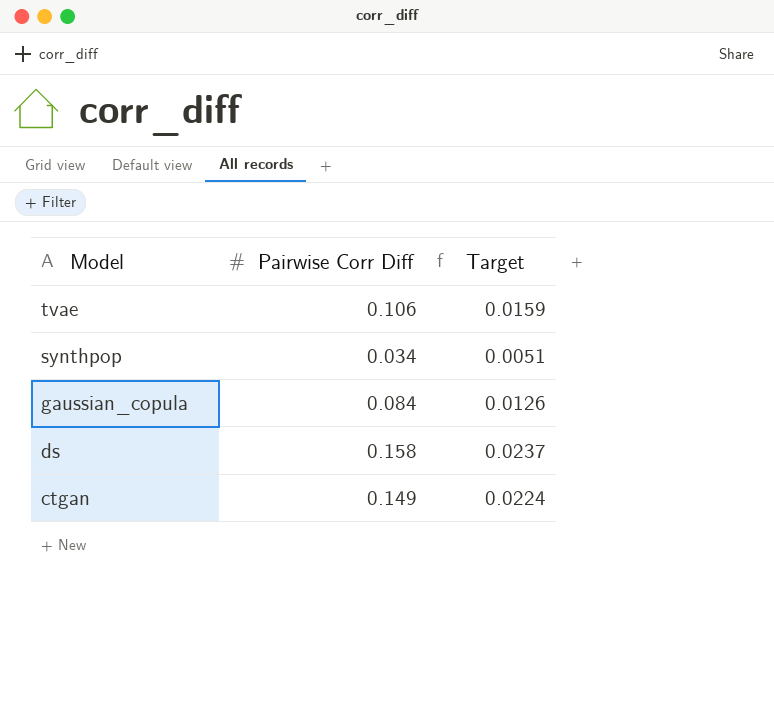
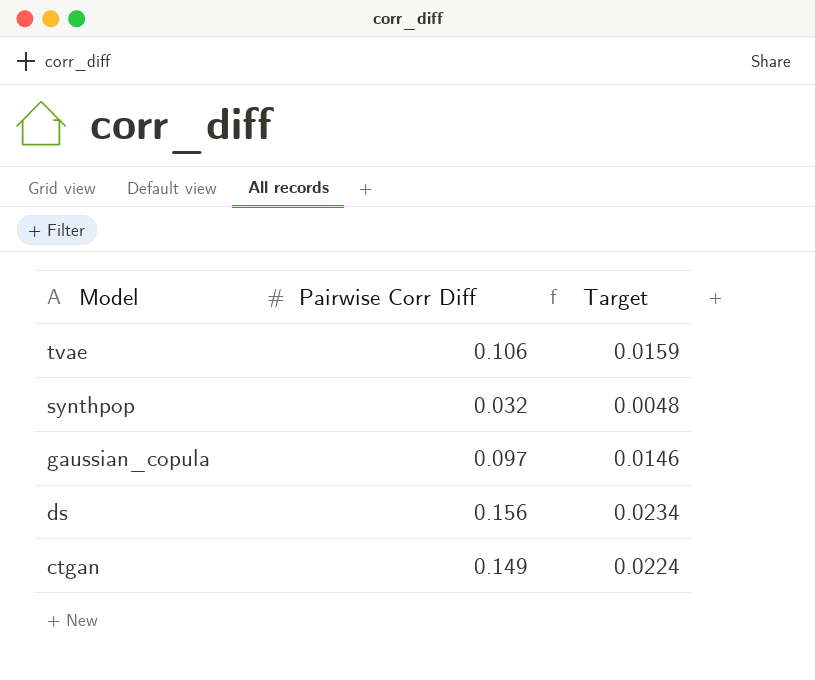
synthpop | Pairwise Corr Diff: 0.034 -> 0.032
synthpop | Target: 0.0051 -> 0.0048
gaussian_copula | Pairwise Corr Diff: 0.084 -> 0.097
gaussian_copula | Target: 0.0126 -> 0.0146
ds | Pairwise Corr Diff: 0.158 -> 0.156
ds | Target: 0.0237 -> 0.0234

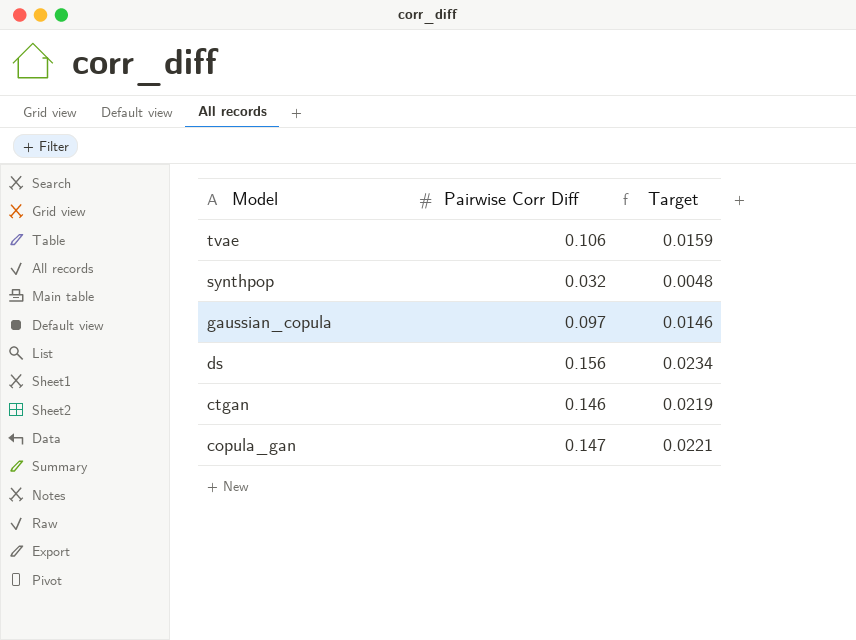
ctgan | Pairwise Corr Diff: 0.149 -> 0.146
ctgan | Target: 0.0224 -> 0.0219
row copula_gan: none -> 0.147 | 0.0221

